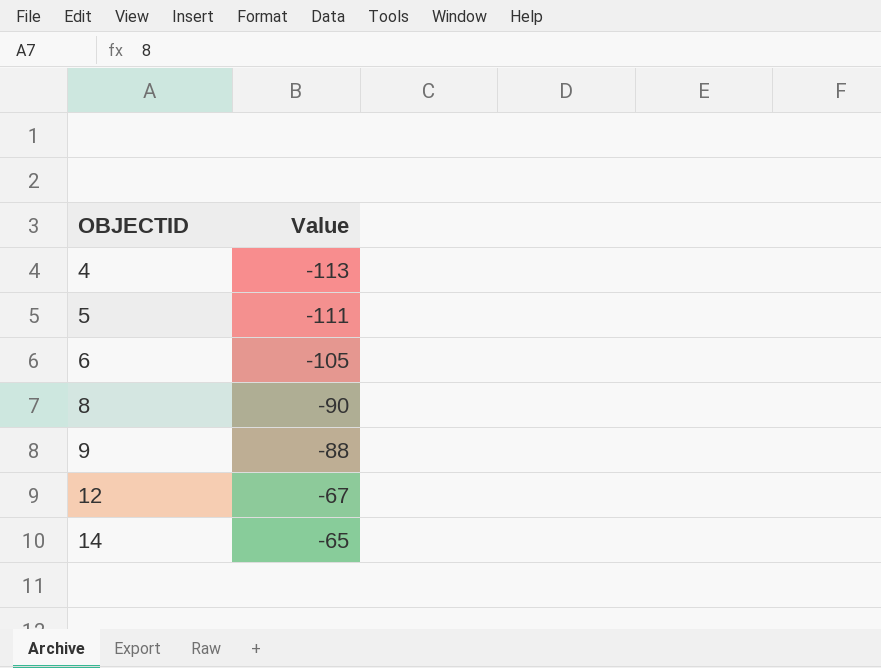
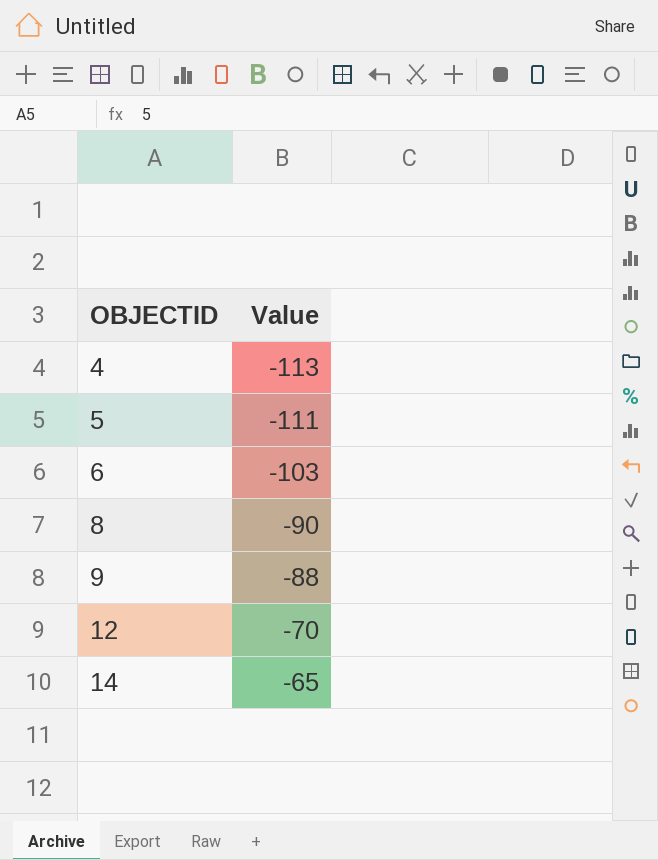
6 | Value: -105 -> -103
12 | Value: -67 -> -70

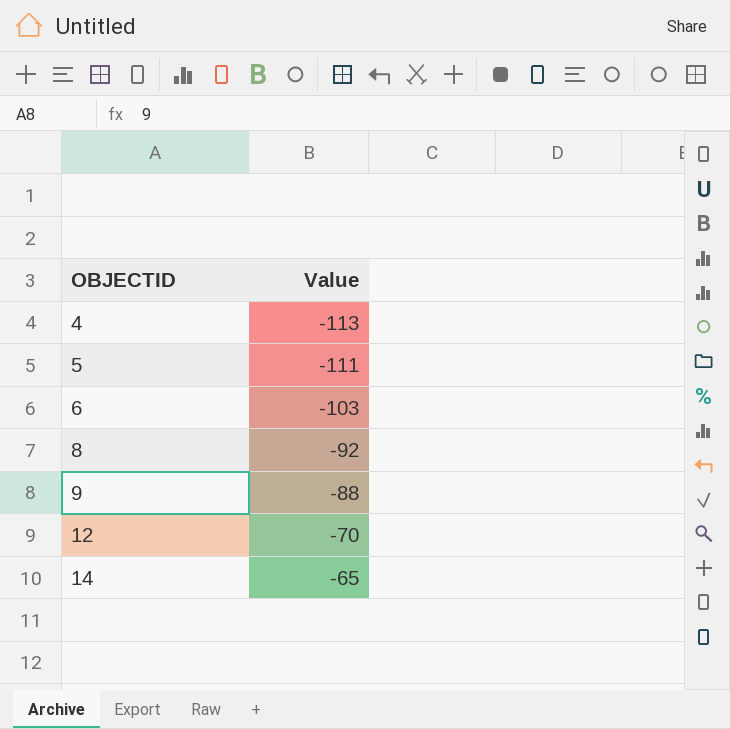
8 | Value: -90 -> -92

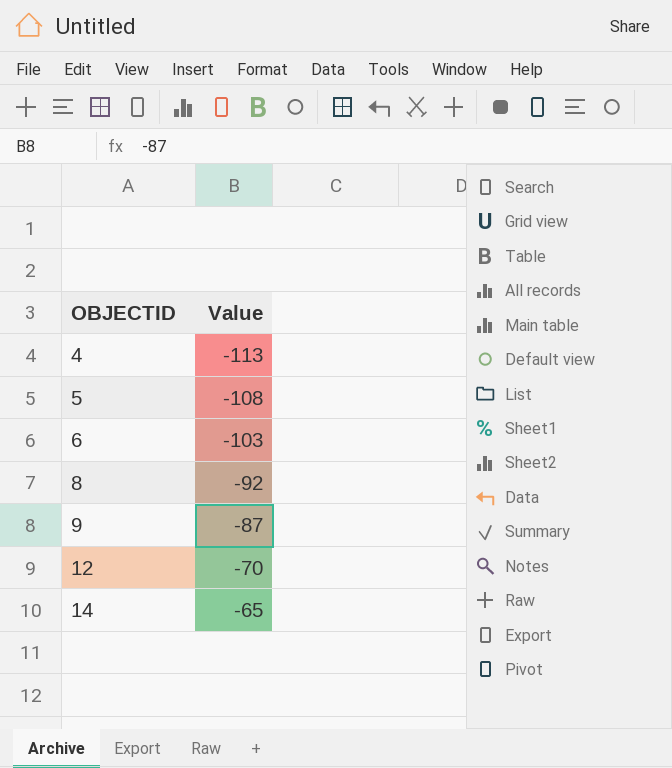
5 | Value: -111 -> -108
9 | Value: -88 -> -87

